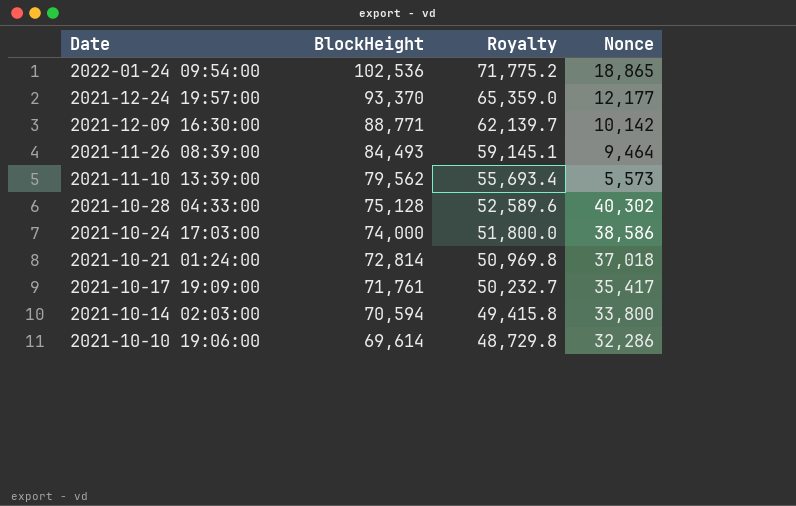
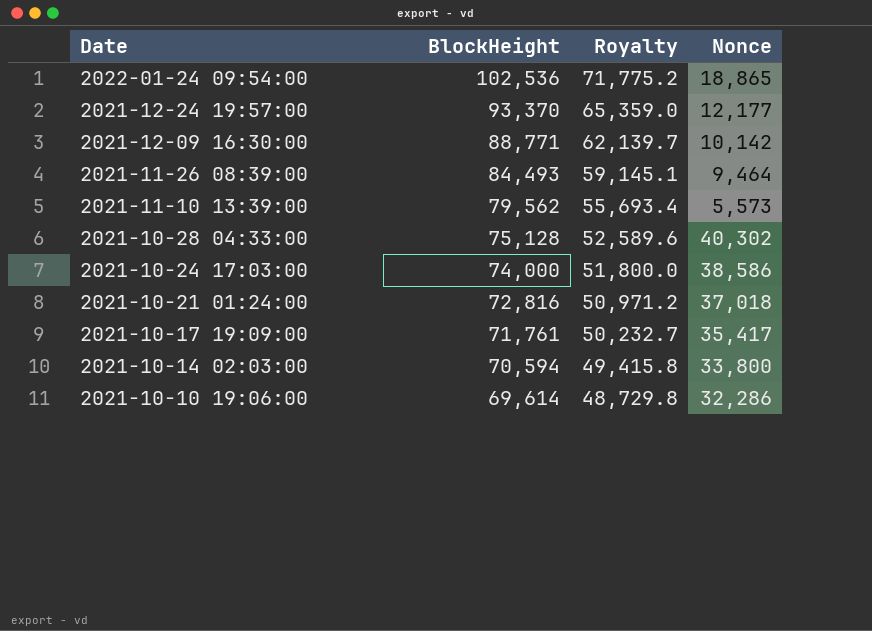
2021-10-21 01:24:00 | BlockHeight: 72,814 -> 72,816
2021-10-21 01:24:00 | Royalty: 50,969.8 -> 50,971.2

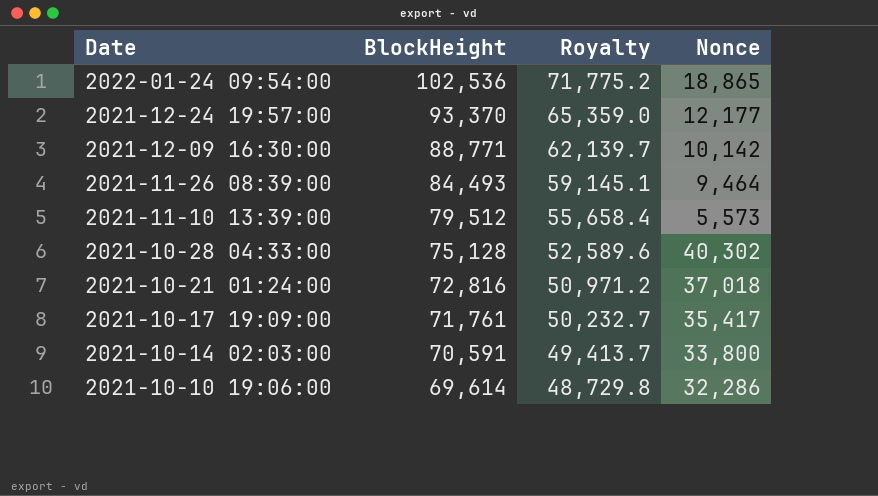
row 2021-10-24 17:03:00: 74,000 | 51,800.0 | 38,586 -> none
2021-11-10 13:39:00 | BlockHeight: 79,562 -> 79,512
2021-11-10 13:39:00 | Royalty: 55,693.4 -> 55,658.4
2021-10-14 02:03:00 | BlockHeight: 70,594 -> 70,591
2021-10-14 02:03:00 | Royalty: 49,415.8 -> 49,413.7

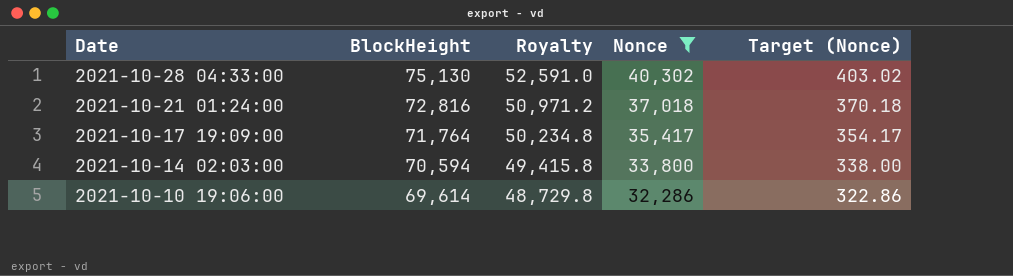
filter: none -> Nonce >= 32,286
column Target (Nonce) | formula: none -> [Nonce] * 0.01
2021-10-28 04:33:00 | BlockHeight: 75,128 -> 75,130
2021-10-28 04:33:00 | Royalty: 52,589.6 -> 52,591.0
2021-10-17 19:09:00 | BlockHeight: 71,761 -> 71,764
2021-10-17 19:09:00 | Royalty: 50,232.7 -> 50,234.8
2021-10-14 02:03:00 | BlockHeight: 70,591 -> 70,594
2021-10-14 02:03:00 | Royalty: 49,413.7 -> 49,415.8

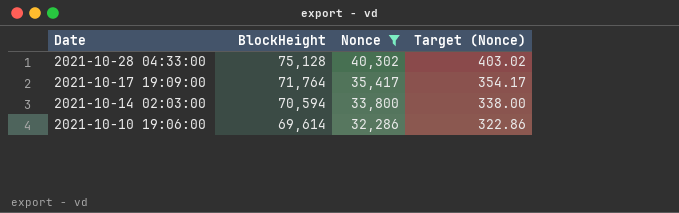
column Royalty | formula: [BlockHeight] * 0.7 -> none
row 2021-10-21 01:24:00: 72,816 | 50,971.2 | 37,018 | 370.18 -> none
2021-10-28 04:33:00 | BlockHeight: 75,130 -> 75,128

